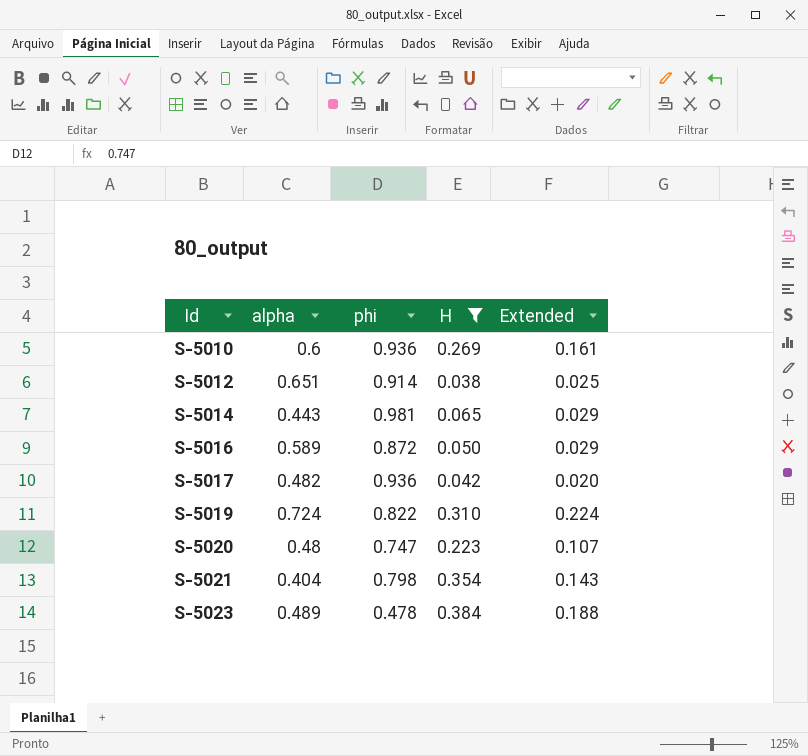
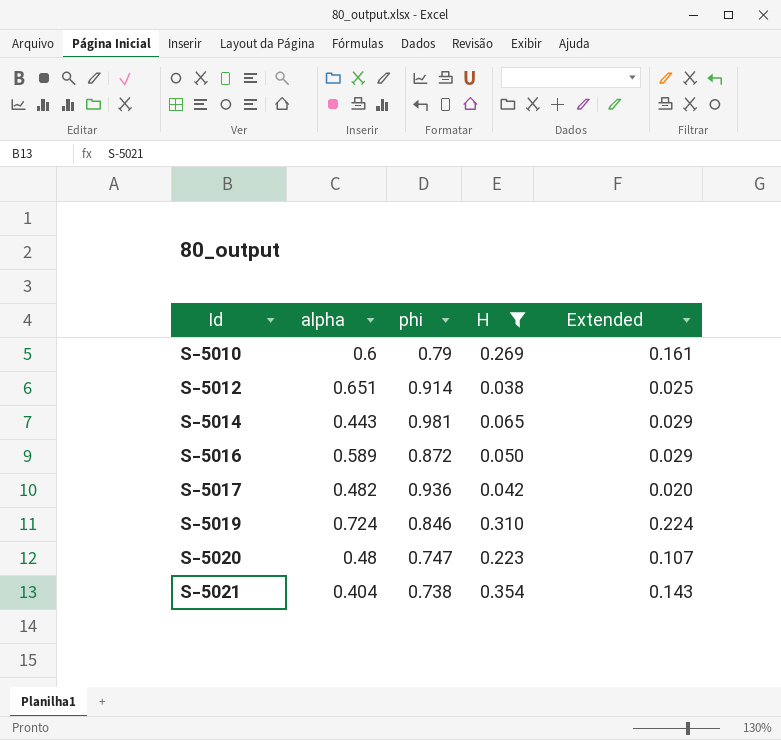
row S-5023: 0.489 | 0.478 | 0.384 | 0.188 -> none
S-5010 | phi: 0.936 -> 0.79
S-5019 | phi: 0.822 -> 0.846
S-5021 | phi: 0.798 -> 0.738

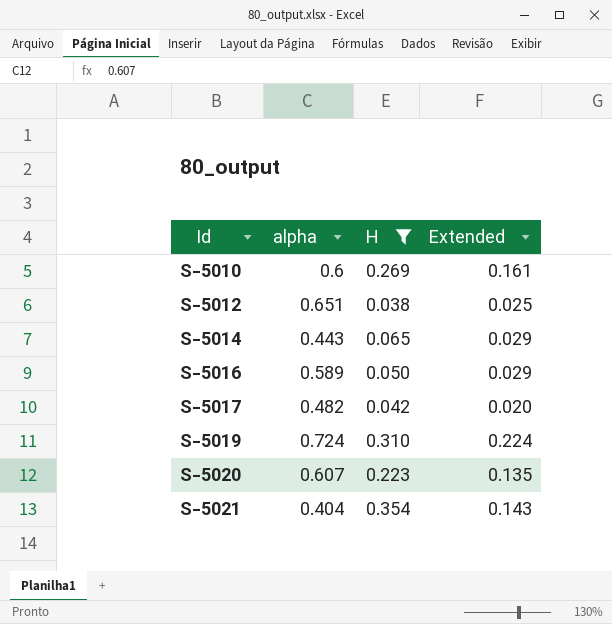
column phi | position: 3 -> none
S-5020 | alpha: 0.48 -> 0.607
S-5020 | Extended: 0.107 -> 0.135

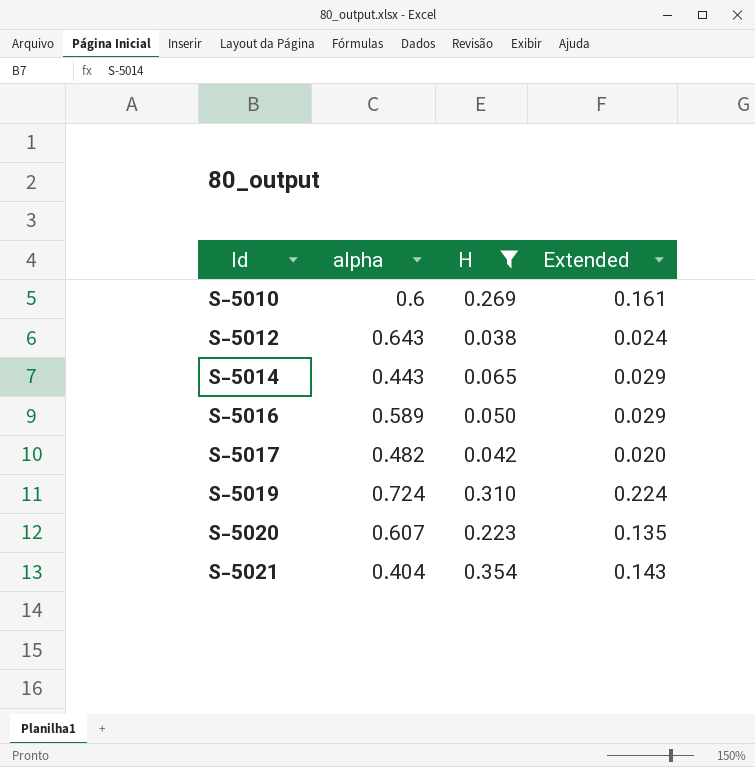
S-5012 | alpha: 0.651 -> 0.643
S-5012 | Extended: 0.025 -> 0.024

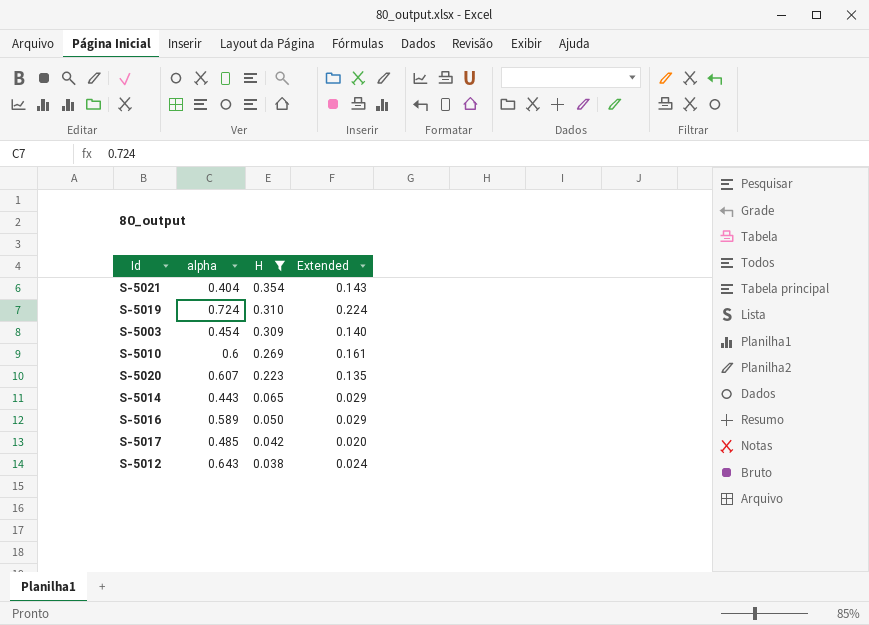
row order: Id ascending -> H descending
row S-5003: none -> 0.454 | 0.309 | 0.140
S-5017 | alpha: 0.482 -> 0.485

